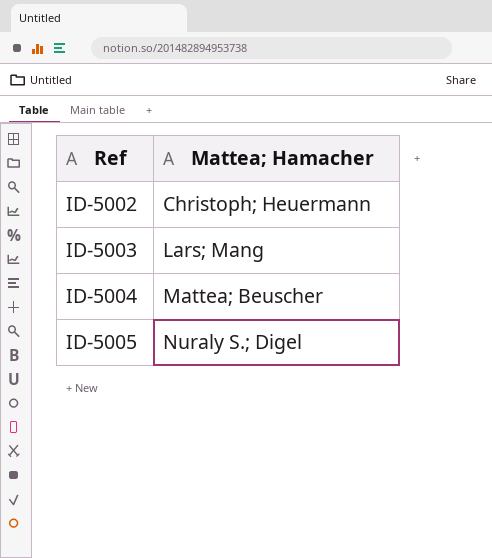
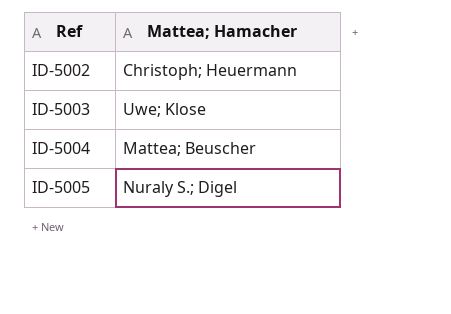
ID-5003 | Mattea; Hamacher: Lars; Mang -> Uwe; Klose

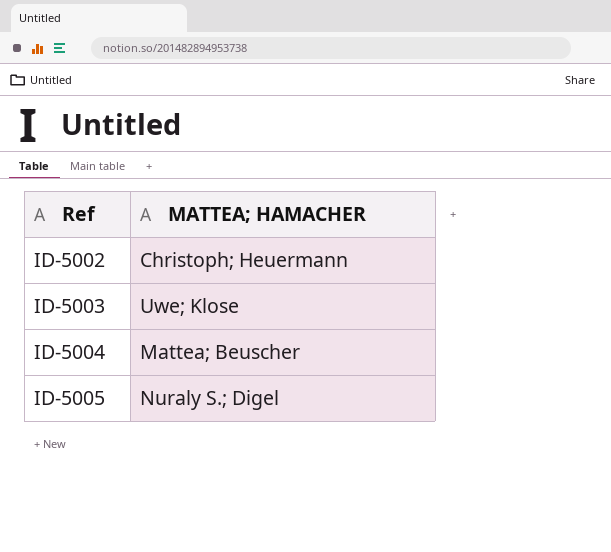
column name: Mattea; Hamacher -> MATTEA; HAMACHER

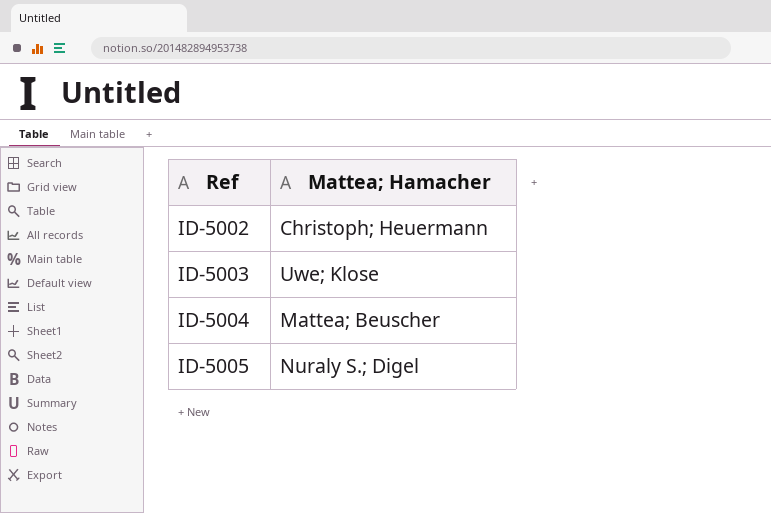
column name: MATTEA; HAMACHER -> Mattea; Hamacher

